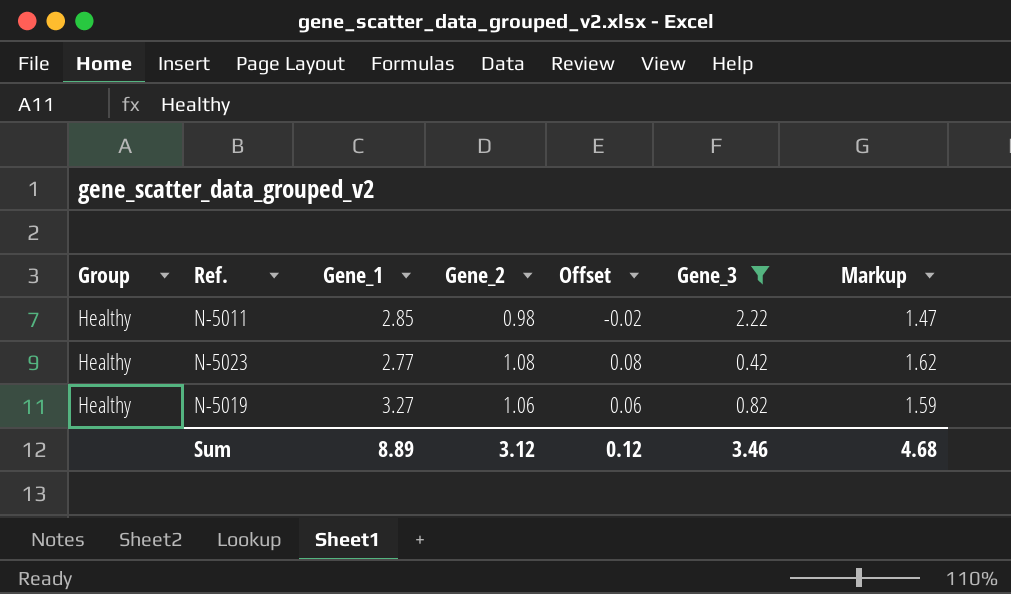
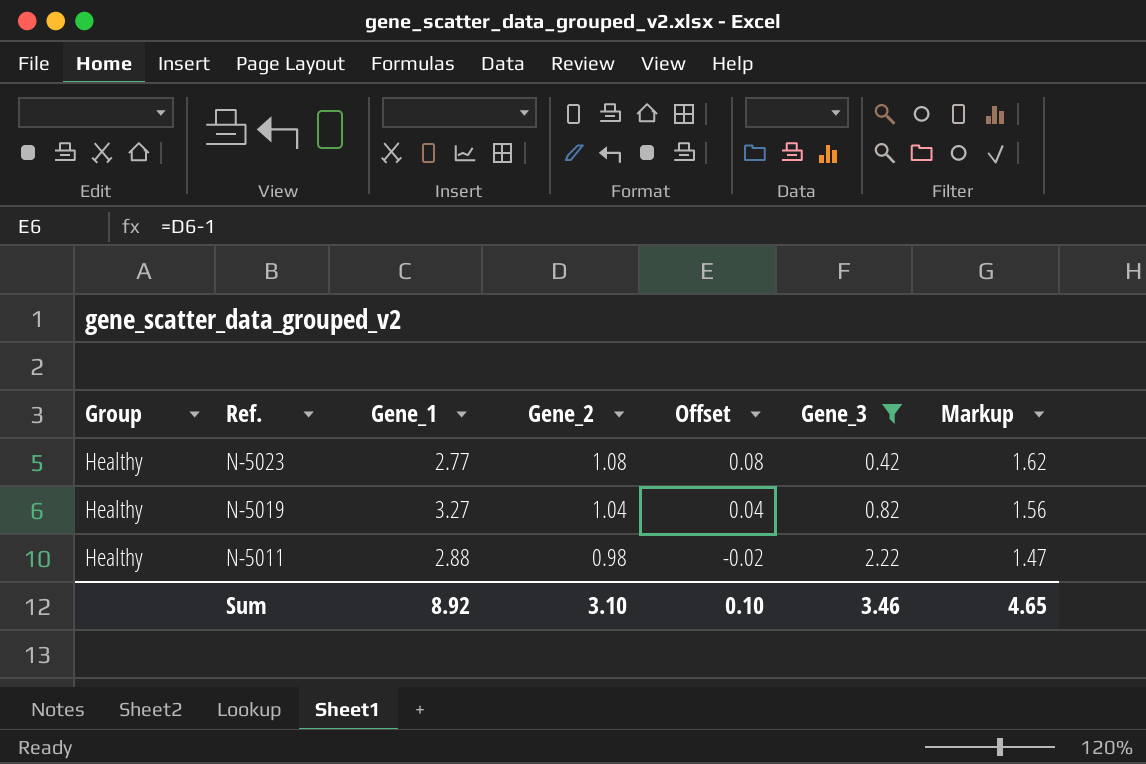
row order: none -> Ref. descending
N-5019 | Gene_2: 1.06 -> 1.04
N-5019 | Offset: 0.06 -> 0.04
N-5019 | Markup: 1.59 -> 1.56
N-5011 | Gene_1: 2.85 -> 2.88
Sum | Gene_1: 8.89 -> 8.92
Sum | Gene_2: 3.12 -> 3.10
Sum | Offset: 0.12 -> 0.10
Sum | Markup: 4.68 -> 4.65

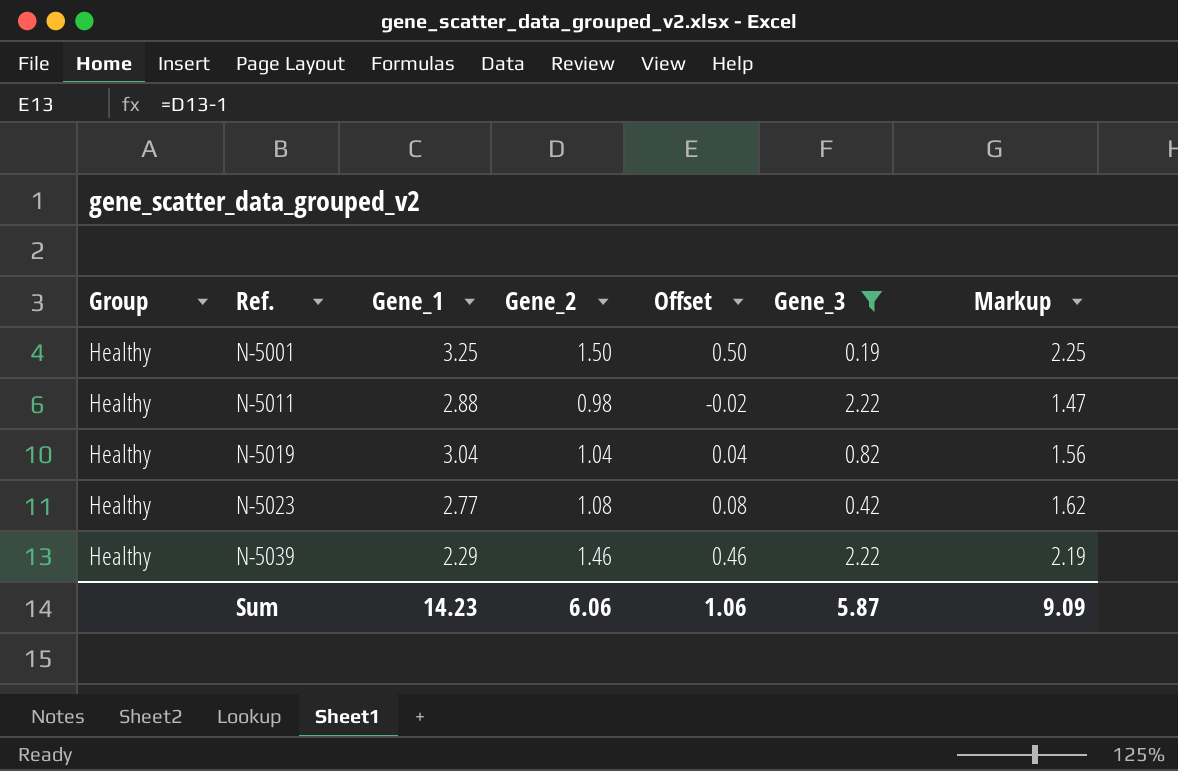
row order: Ref. descending -> Ref. ascending
row N-5001: none -> Healthy | 3.25 | 1.50 | 0.50 | 0.19 | 2.25
N-5019 | Gene_1: 3.27 -> 3.04
row N-5039: none -> Healthy | 2.29 | 1.46 | 0.46 | 2.22 | 2.19
Sum | Gene_1: 8.92 -> 14.23
Sum | Gene_2: 3.10 -> 6.06
Sum | Offset: 0.10 -> 1.06
Sum | Gene_3: 3.46 -> 5.87
Sum | Markup: 4.65 -> 9.09

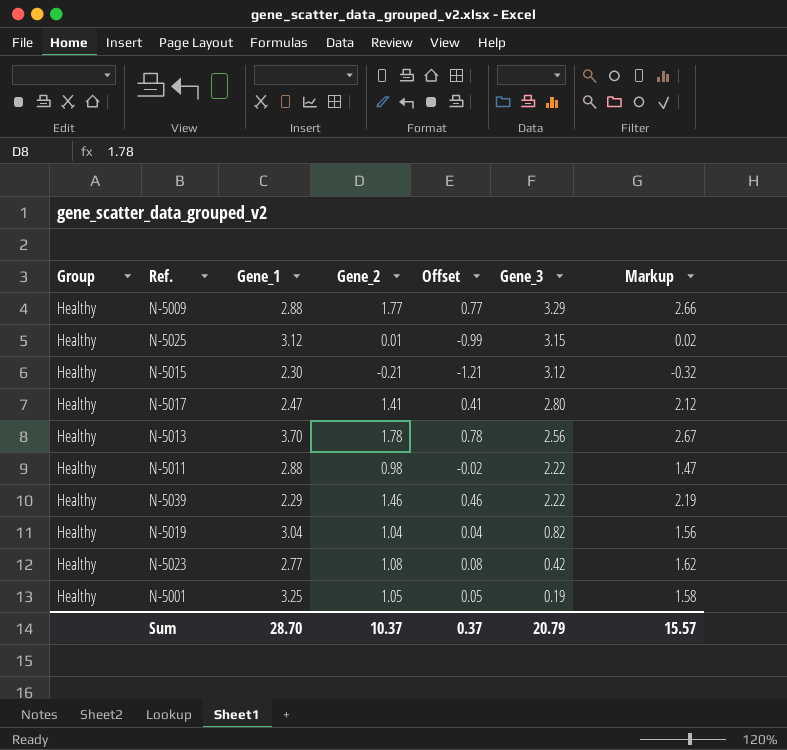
filter: Gene_3 <= 2.22 -> none
row order: Ref. ascending -> Gene_3 descending
N-5001 | Gene_2: 1.50 -> 1.05
N-5001 | Offset: 0.50 -> 0.05
N-5001 | Markup: 2.25 -> 1.58
Sum | Gene_1: 14.23 -> 28.70
Sum | Gene_2: 6.06 -> 10.37
Sum | Offset: 1.06 -> 0.37
Sum | Gene_3: 5.87 -> 20.79
Sum | Markup: 9.09 -> 15.57

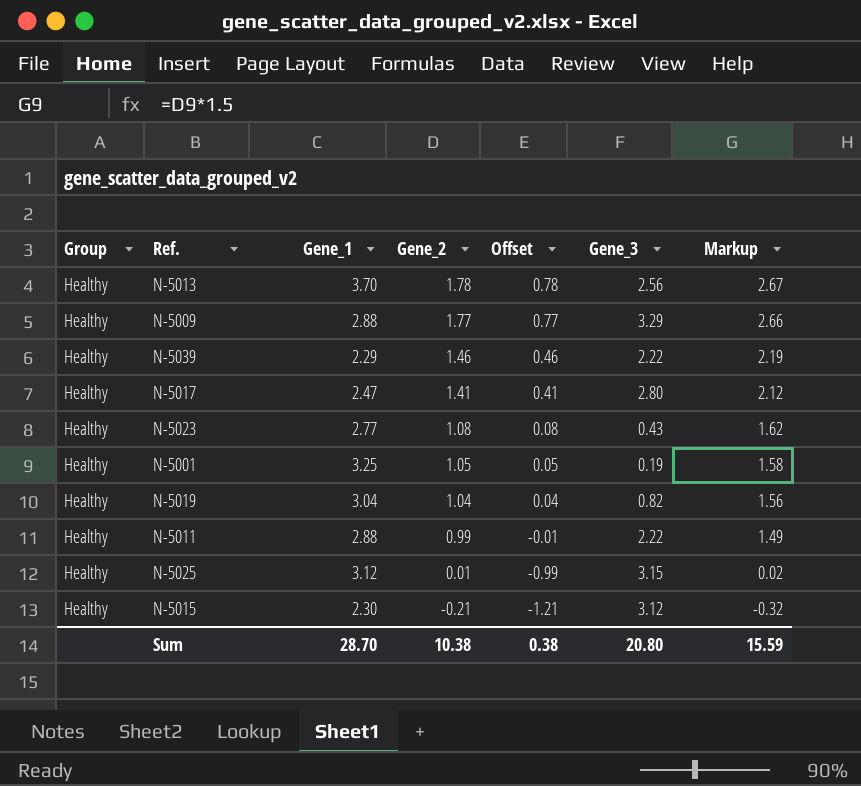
row order: Gene_3 descending -> Gene_2 descending
N-5023 | Gene_3: 0.42 -> 0.43
N-5011 | Gene_2: 0.98 -> 0.99
N-5011 | Offset: -0.02 -> -0.01
N-5011 | Markup: 1.47 -> 1.49
Sum | Gene_2: 10.37 -> 10.38
Sum | Offset: 0.37 -> 0.38
Sum | Gene_3: 20.79 -> 20.80
Sum | Markup: 15.57 -> 15.59

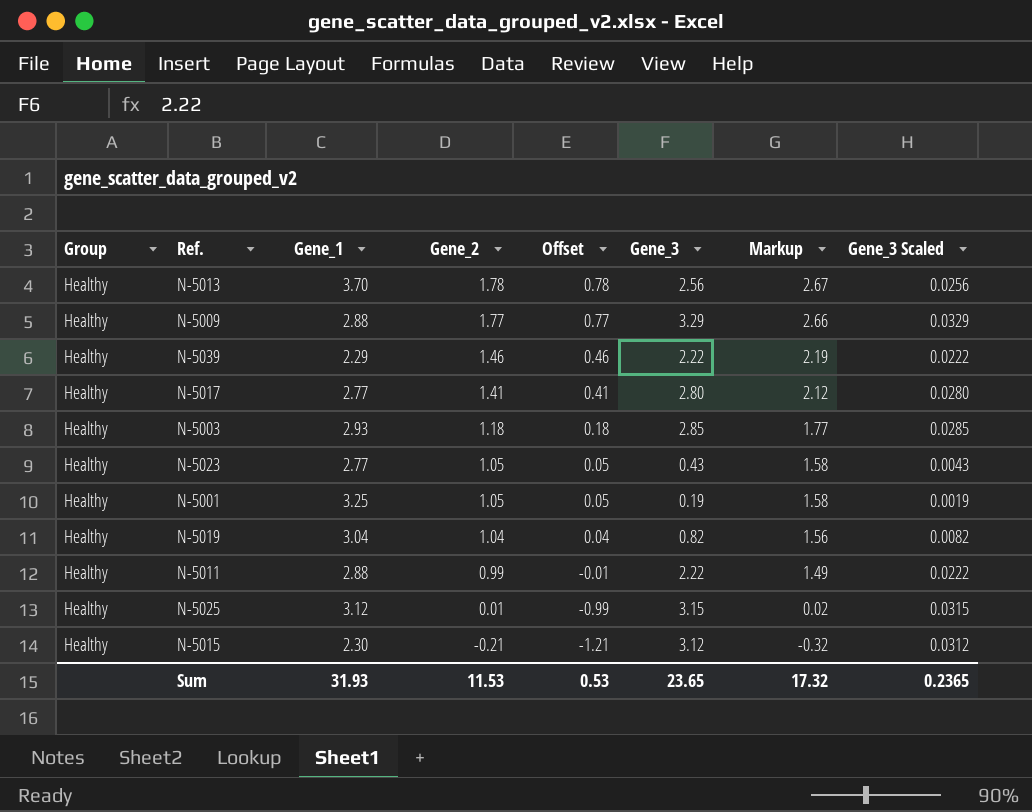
column Gene_3 Scaled | formula: none -> [Gene_3] * 0.01
N-5017 | Gene_1: 2.47 -> 2.77
row N-5003: none -> Healthy | 2.93 | 1.18 | 0.18 | 2.85 | 1.77 | 0.0285
N-5023 | Gene_2: 1.08 -> 1.05
N-5023 | Offset: 0.08 -> 0.05
N-5023 | Markup: 1.62 -> 1.58
Sum | Gene_1: 28.70 -> 31.93
Sum | Gene_2: 10.38 -> 11.53
Sum | Offset: 0.38 -> 0.53
Sum | Gene_3: 20.80 -> 23.65
Sum | Markup: 15.59 -> 17.32

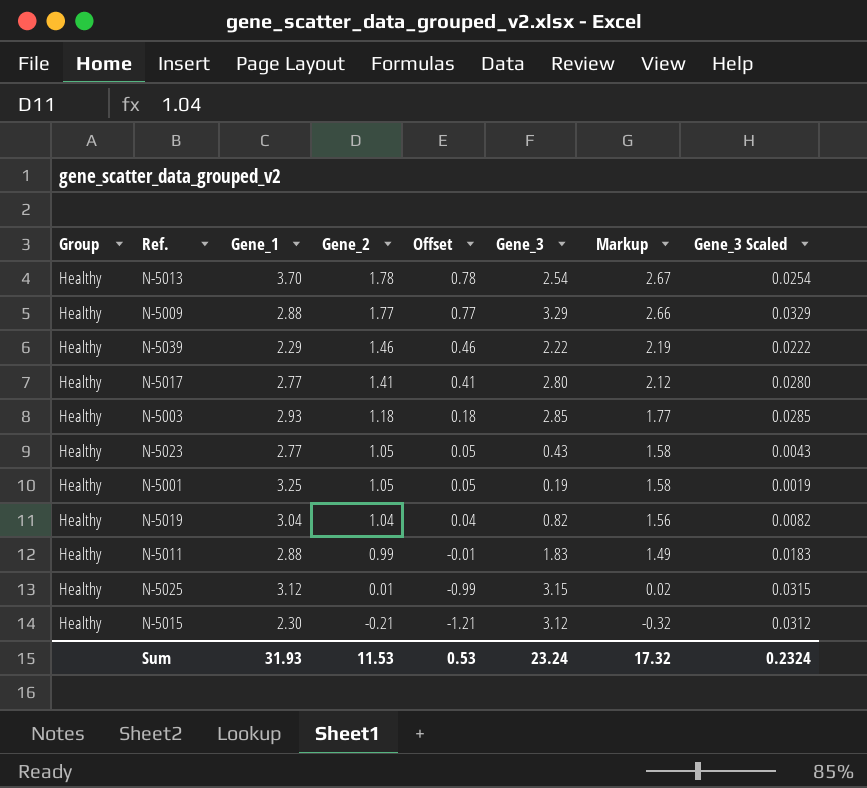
N-5013 | Gene_3: 2.56 -> 2.54
N-5013 | Gene_3 Scaled: 0.0256 -> 0.0254
N-5011 | Gene_3: 2.22 -> 1.83
N-5011 | Gene_3 Scaled: 0.0222 -> 0.0183
Sum | Gene_3: 23.65 -> 23.24
Sum | Gene_3 Scaled: 0.2365 -> 0.2324

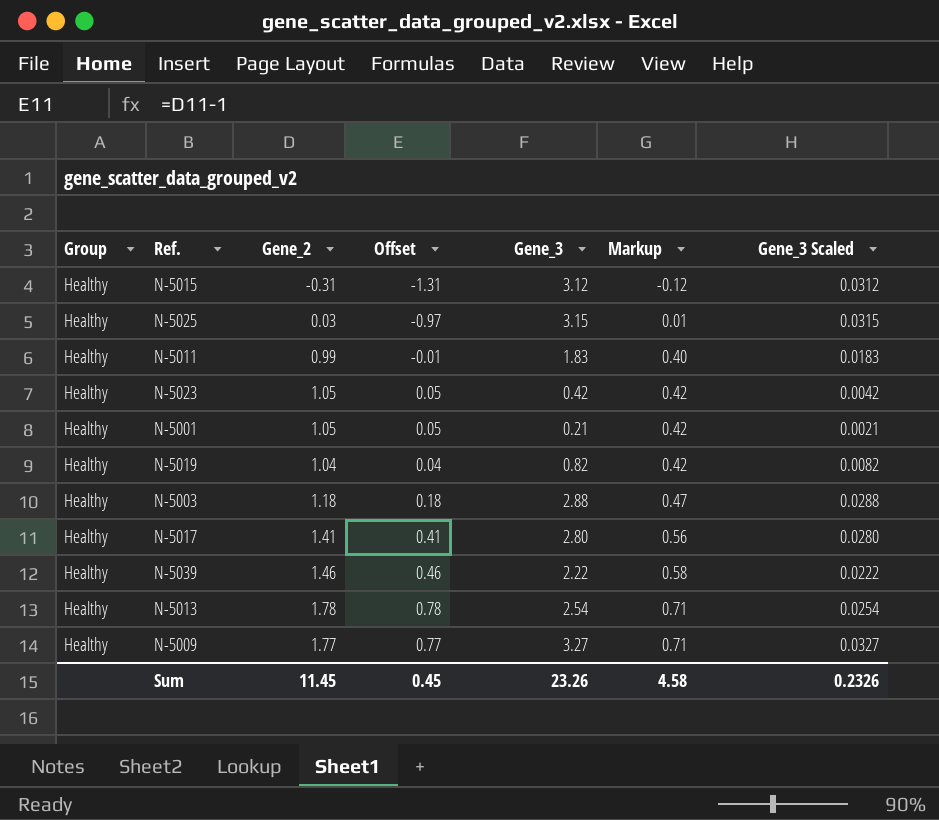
row order: Gene_2 descending -> Markup ascending
column Gene_1 | position: 3 -> none
column Markup | formula: [Gene_2] * 1.5 -> [Gene_2] * 0.4
N-5015 | Gene_2: -0.21 -> -0.31
N-5015 | Offset: -1.21 -> -1.31
N-5025 | Gene_2: 0.01 -> 0.03
N-5025 | Offset: -0.99 -> -0.97
N-5023 | Gene_3: 0.43 -> 0.42
N-5023 | Gene_3 Scaled: 0.0043 -> 0.0042
N-5001 | Gene_3: 0.19 -> 0.21
N-5001 | Gene_3 Scaled: 0.0019 -> 0.0021
N-5003 | Gene_3: 2.85 -> 2.88
N-5003 | Gene_3 Scaled: 0.0285 -> 0.0288
N-5009 | Gene_3: 3.29 -> 3.27
N-5009 | Gene_3 Scaled: 0.0329 -> 0.0327
Sum | Gene_2: 11.53 -> 11.45
Sum | Offset: 0.53 -> 0.45
Sum | Gene_3: 23.24 -> 23.26
Sum | Markup: 17.32 -> 4.58
Sum | Gene_3 Scaled: 0.2324 -> 0.2326

